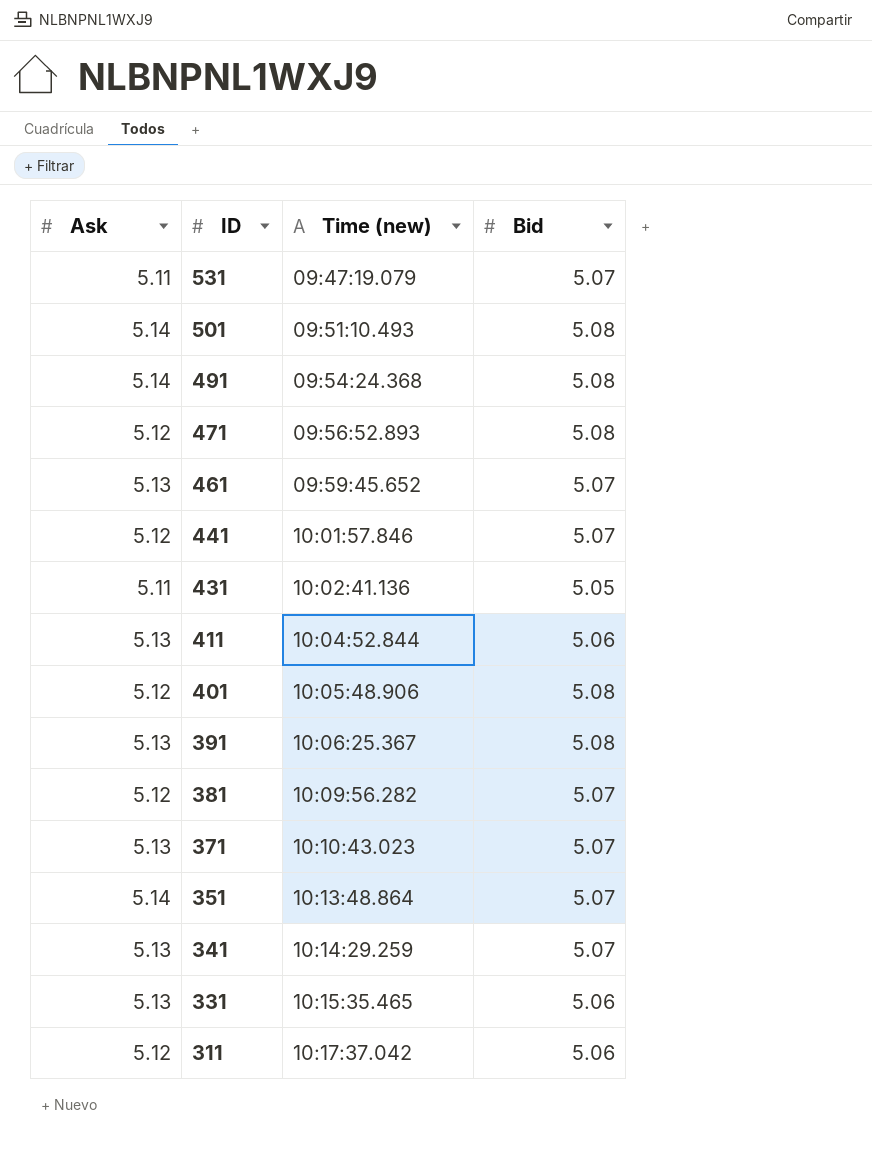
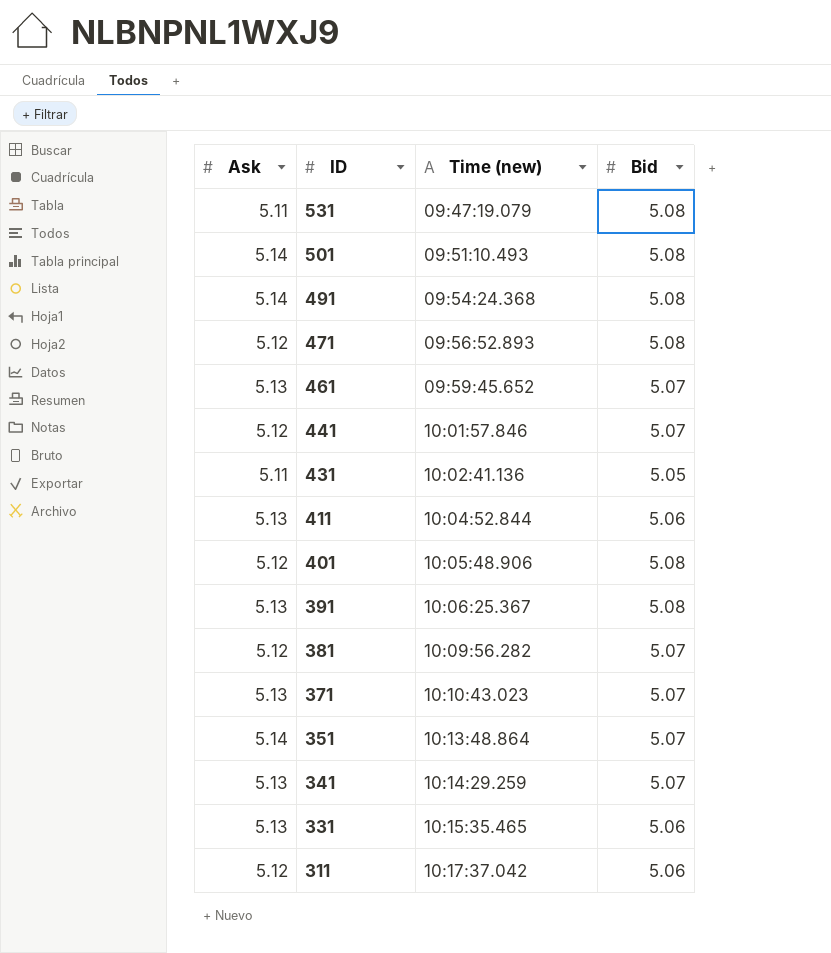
531 | Bid: 5.07 -> 5.08

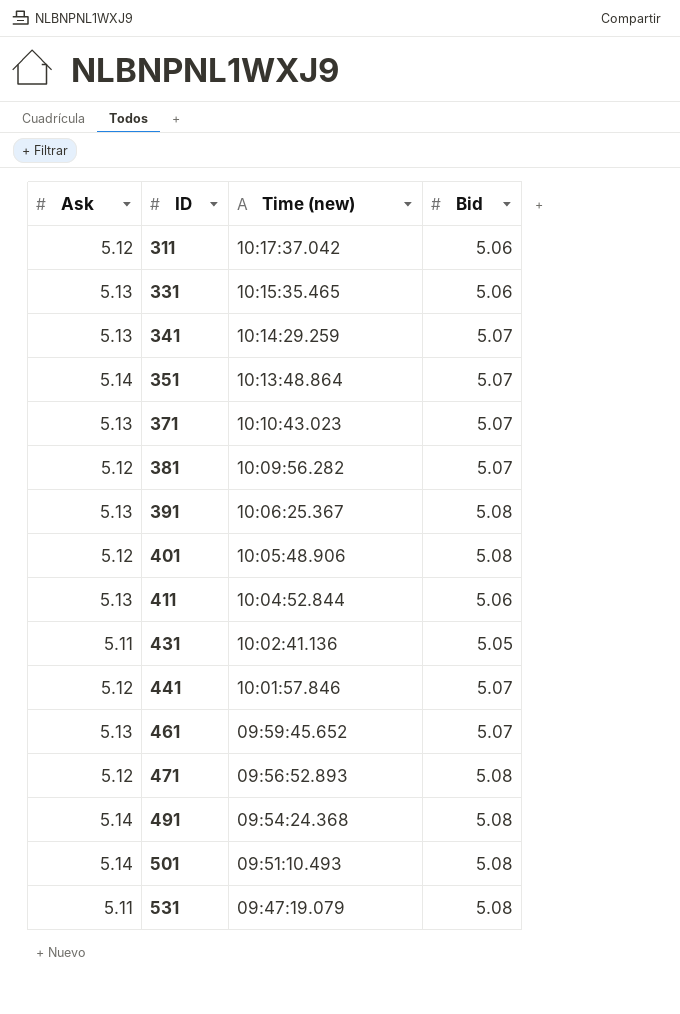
row order: ID descending -> ID ascending

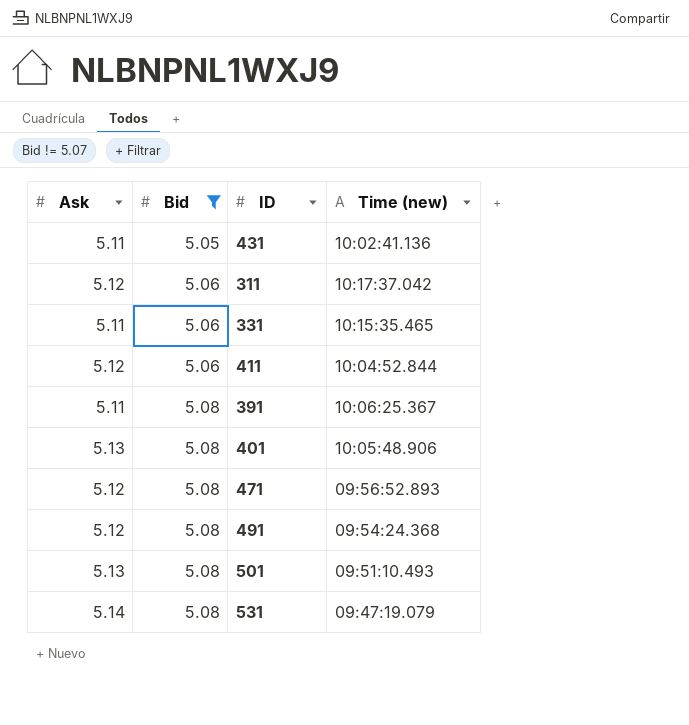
filter: none -> Bid != 5.07
row order: ID ascending -> Bid ascending
column Bid | position: 4 -> 2
331 | Ask: 5.13 -> 5.11
411 | Ask: 5.13 -> 5.12
391 | Ask: 5.13 -> 5.11
401 | Ask: 5.12 -> 5.13
491 | Ask: 5.14 -> 5.12
501 | Ask: 5.14 -> 5.13
531 | Ask: 5.11 -> 5.14

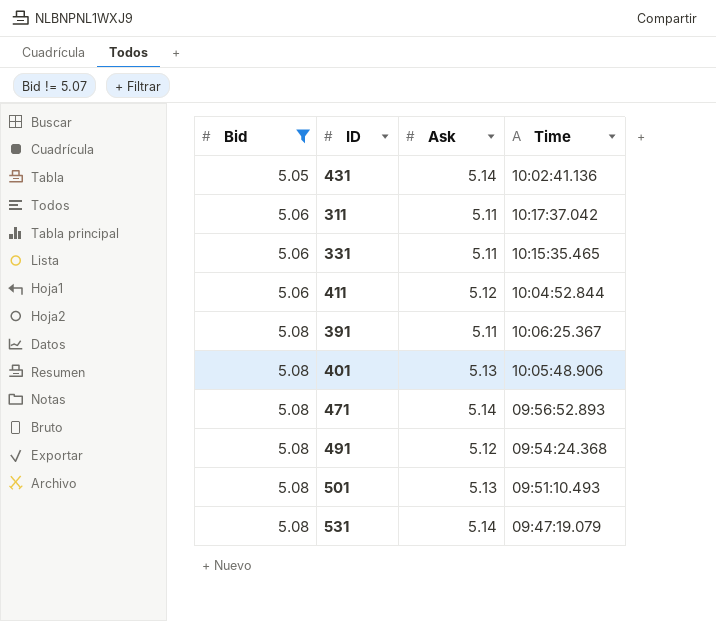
column Ask | position: 1 -> 3
column name: Time (new) -> Time
431 | Ask: 5.11 -> 5.14
311 | Ask: 5.12 -> 5.11
471 | Ask: 5.12 -> 5.14

